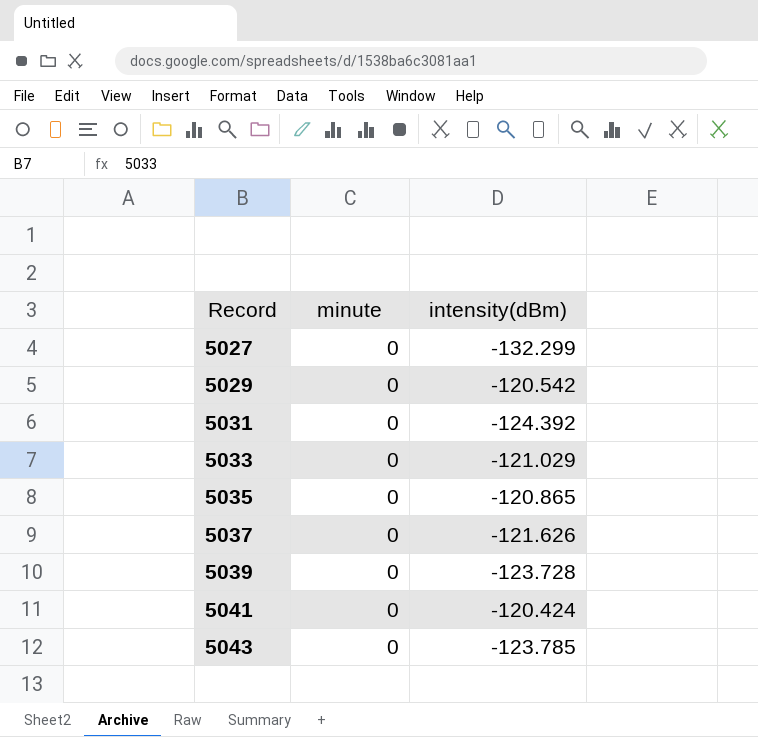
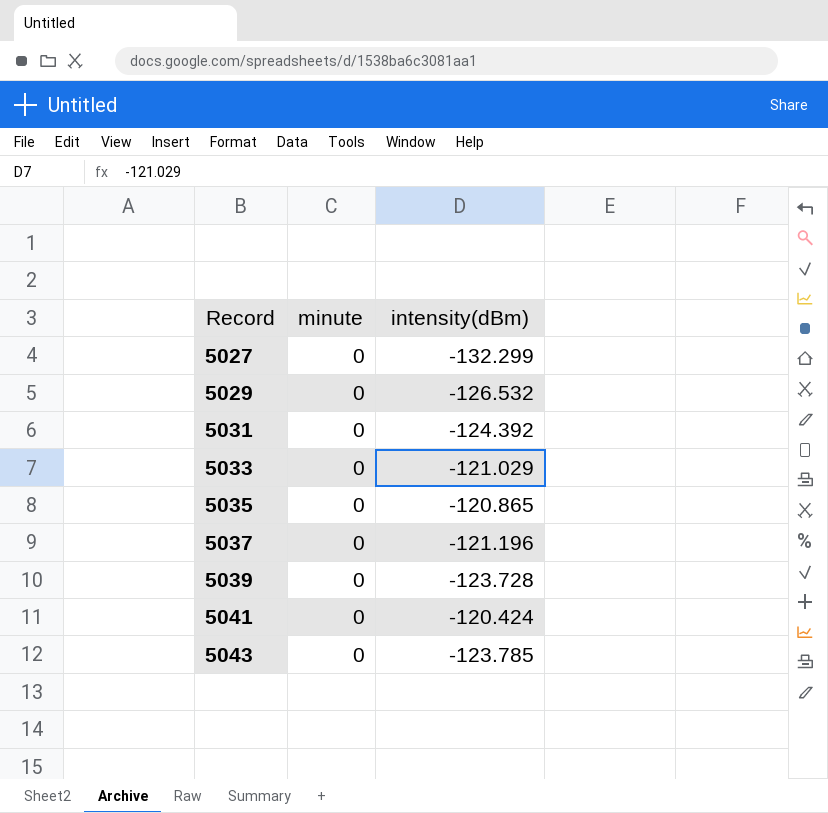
5029 | intensity(dBm): -120.542 -> -126.532
5037 | intensity(dBm): -121.626 -> -121.196

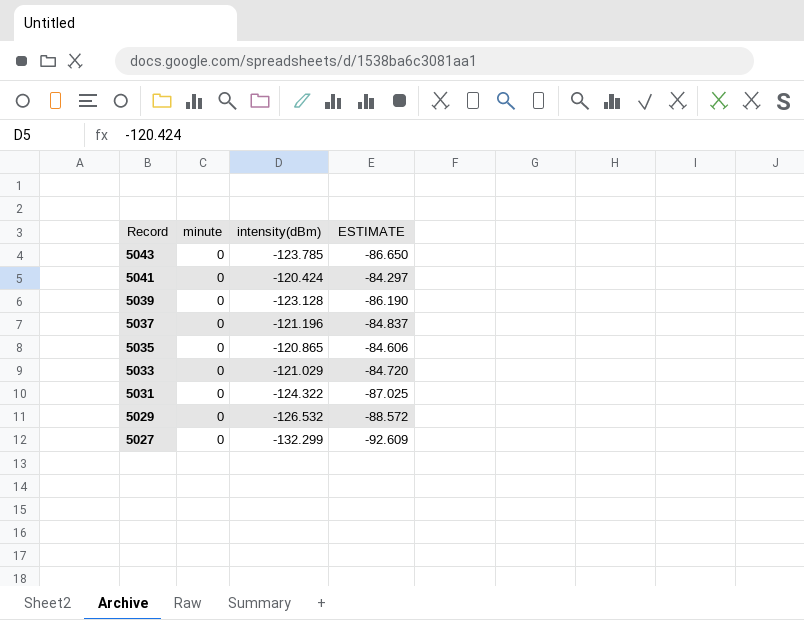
row order: Record ascending -> Record descending
column ESTIMATE | formula: none -> [intensity(dBm)] * 0.7
5039 | intensity(dBm): -123.728 -> -123.128
5031 | intensity(dBm): -124.392 -> -124.322

